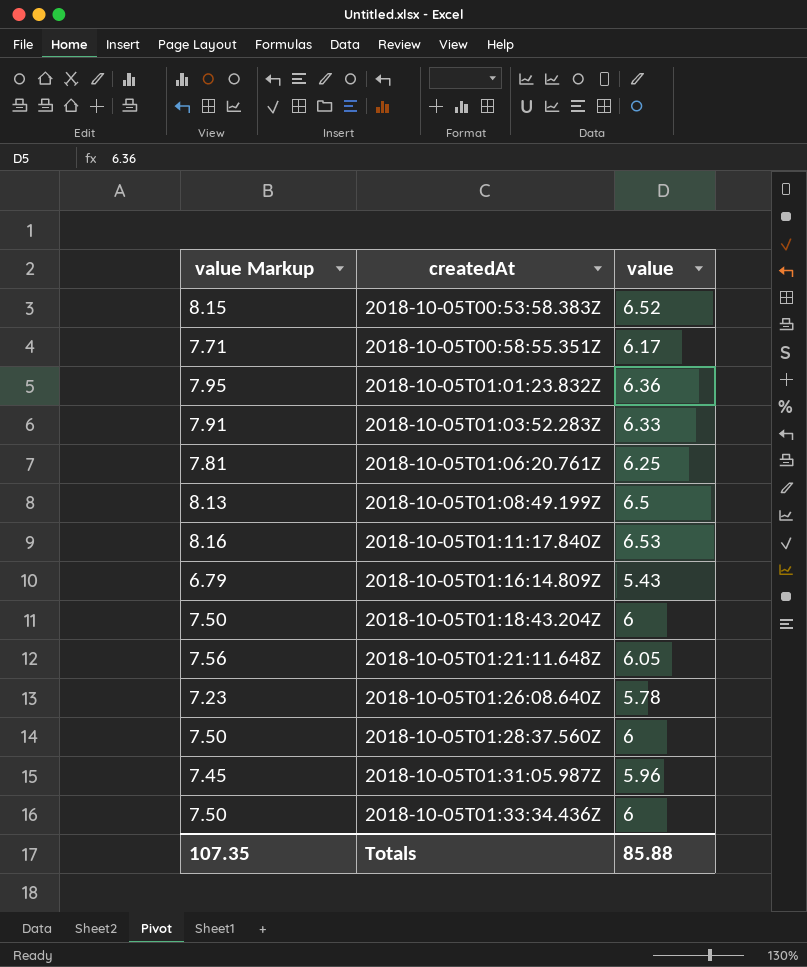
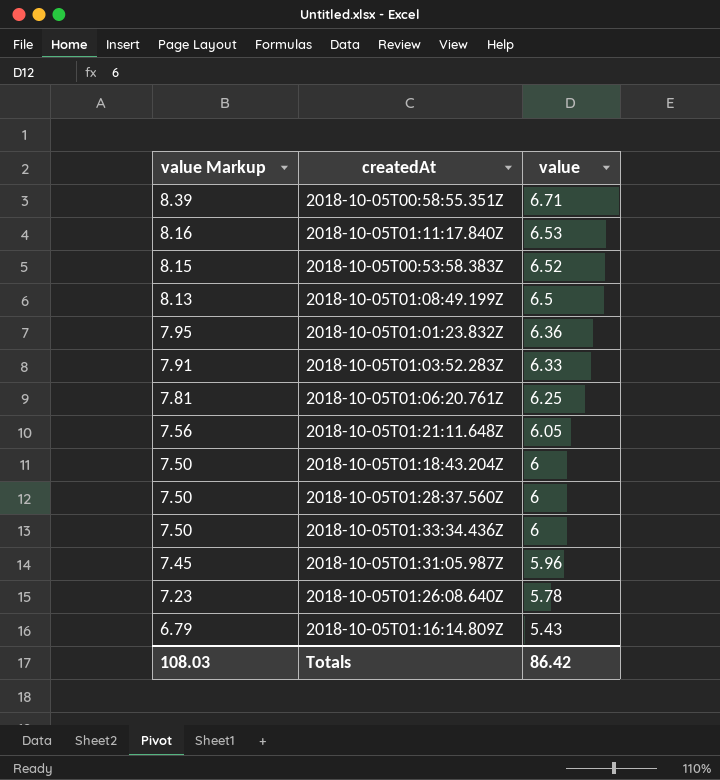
row order: createdAt ascending -> value Markup descending
2018-10-05T00:58:55.351Z | value Markup: 7.71 -> 8.39
2018-10-05T00:58:55.351Z | value: 6.17 -> 6.71
Totals | value Markup: 107.35 -> 108.03
Totals | value: 85.88 -> 86.42

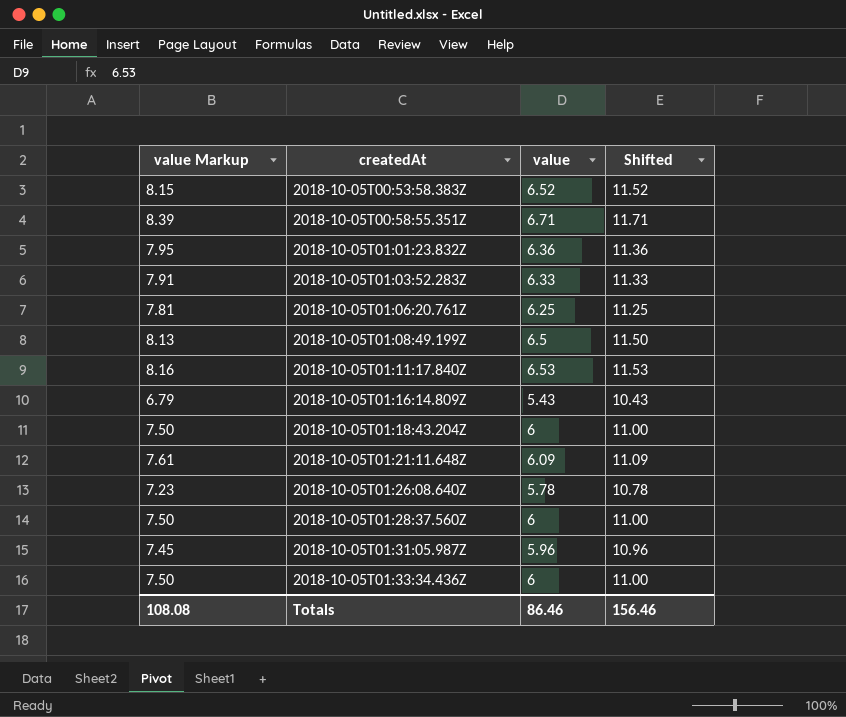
row order: value Markup descending -> createdAt ascending
column Shifted | formula: none -> [value] + 5
2018-10-05T01:21:11.648Z | value Markup: 7.56 -> 7.61
2018-10-05T01:21:11.648Z | value: 6.05 -> 6.09
Totals | value Markup: 108.03 -> 108.08
Totals | value: 86.42 -> 86.46

